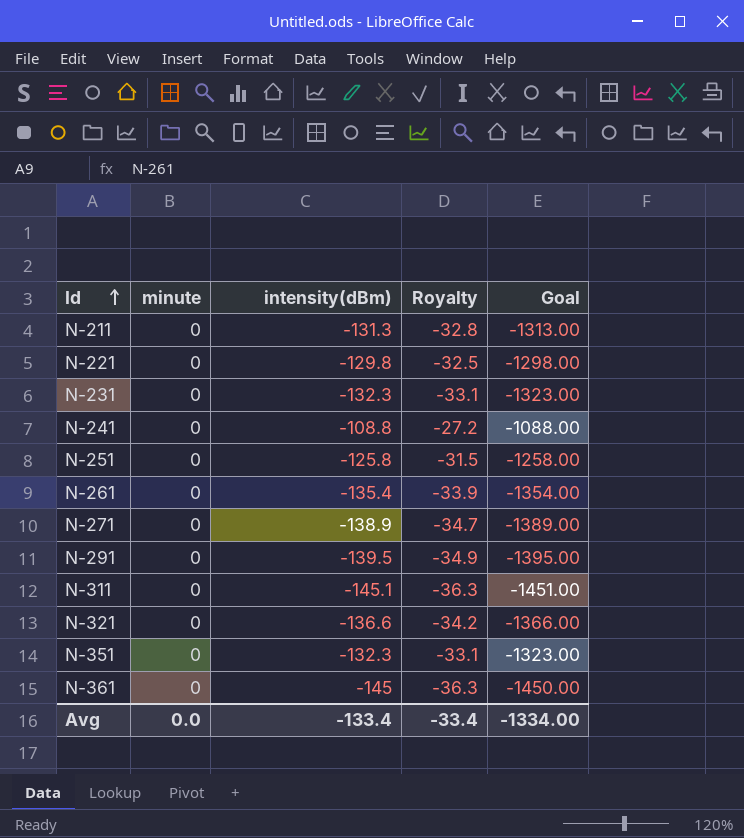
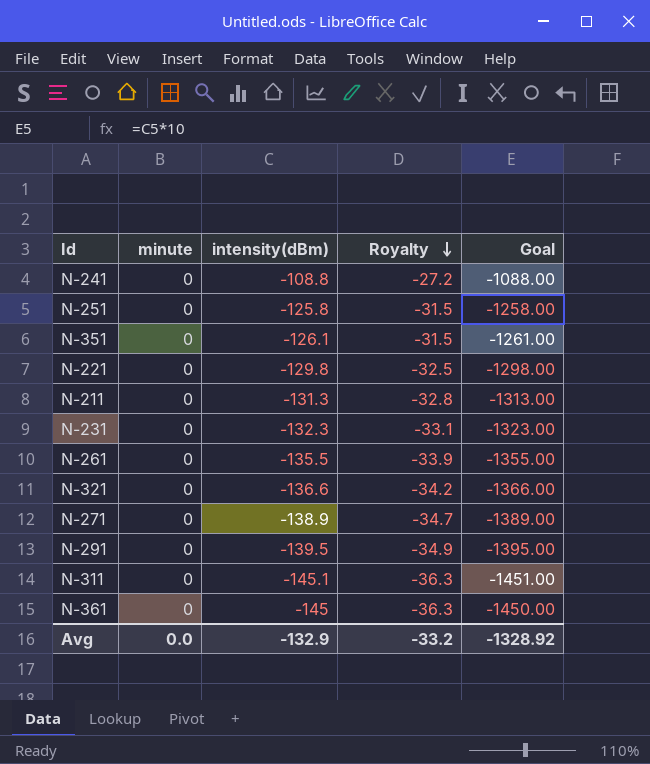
row order: Id ascending -> Royalty descending
N-351 | intensity(dBm): -132.3 -> -126.1
N-351 | Royalty: -33.1 -> -31.5
N-351 | Goal: -1323.00 -> -1261.00
N-261 | intensity(dBm): -135.4 -> -135.5
N-261 | Goal: -1354.00 -> -1355.00
Avg | intensity(dBm): -133.4 -> -132.9
Avg | Royalty: -33.4 -> -33.2
Avg | Goal: -1334.00 -> -1328.92

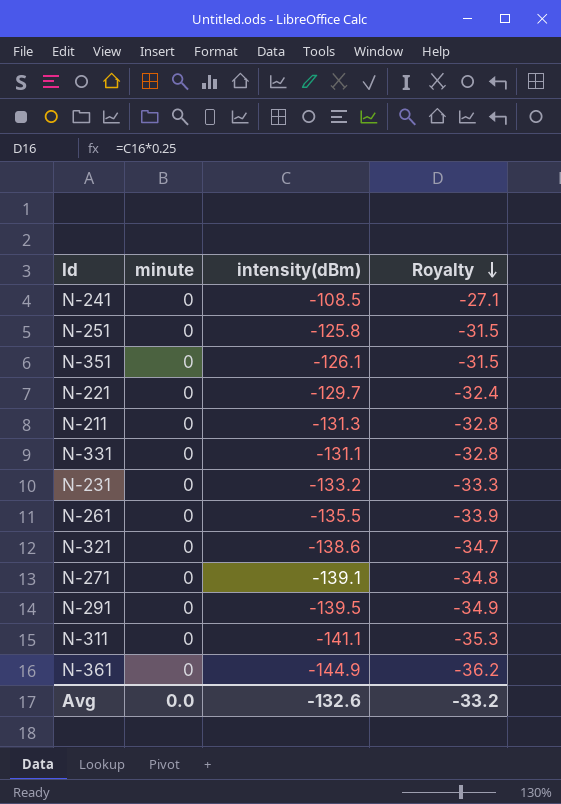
column Goal | formula: [intensity(dBm)] * 10 -> none
N-241 | intensity(dBm): -108.8 -> -108.5
N-241 | Royalty: -27.2 -> -27.1
N-221 | intensity(dBm): -129.8 -> -129.7
N-221 | Royalty: -32.5 -> -32.4
row N-331: none -> 0 | -131.1 | -32.8
N-231 | intensity(dBm): -132.3 -> -133.2
N-231 | Royalty: -33.1 -> -33.3
N-321 | intensity(dBm): -136.6 -> -138.6
N-321 | Royalty: -34.2 -> -34.7
N-271 | intensity(dBm): -138.9 -> -139.1
N-271 | Royalty: -34.7 -> -34.8
N-311 | intensity(dBm): -145.1 -> -141.1
N-311 | Royalty: -36.3 -> -35.3
N-361 | intensity(dBm): -145 -> -144.9
N-361 | Royalty: -36.3 -> -36.2
Avg | intensity(dBm): -132.9 -> -132.6

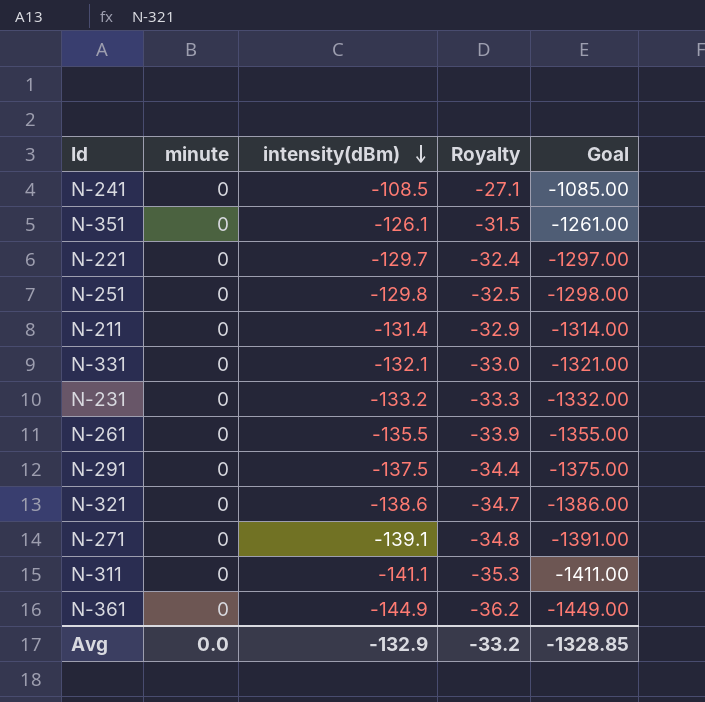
row order: Royalty descending -> intensity(dBm) descending
column Goal | formula: none -> [intensity(dBm)] * 10
N-251 | intensity(dBm): -125.8 -> -129.8
N-251 | Royalty: -31.5 -> -32.5
N-211 | intensity(dBm): -131.3 -> -131.4
N-211 | Royalty: -32.8 -> -32.9
N-331 | intensity(dBm): -131.1 -> -132.1
N-331 | Royalty: -32.8 -> -33.0
N-291 | intensity(dBm): -139.5 -> -137.5
N-291 | Royalty: -34.9 -> -34.4
Avg | intensity(dBm): -132.6 -> -132.9

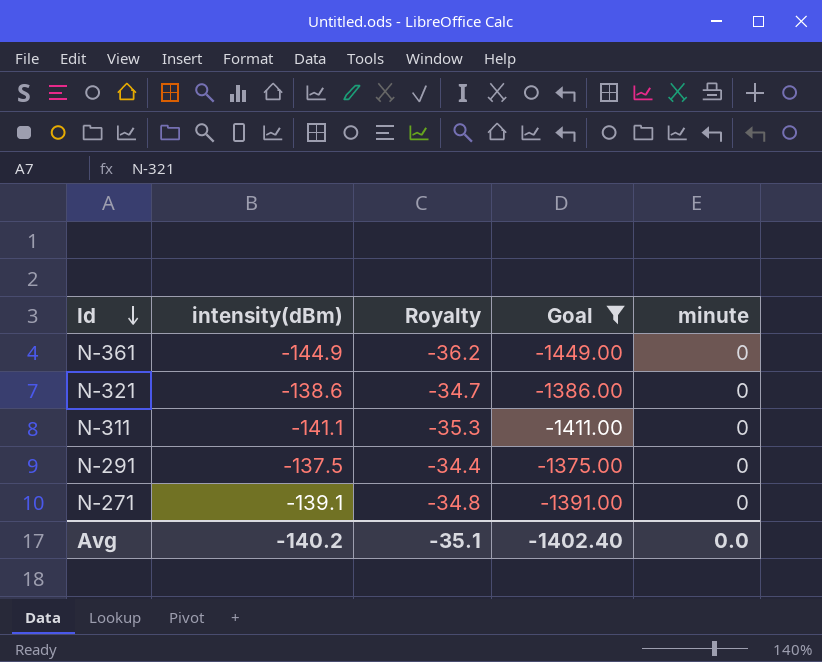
filter: none -> Goal <= -1375.00
row order: intensity(dBm) descending -> Id descending
column minute | position: 2 -> 5
Avg | intensity(dBm): -132.9 -> -140.2
Avg | Royalty: -33.2 -> -35.1
Avg | Goal: -1328.85 -> -1402.40

